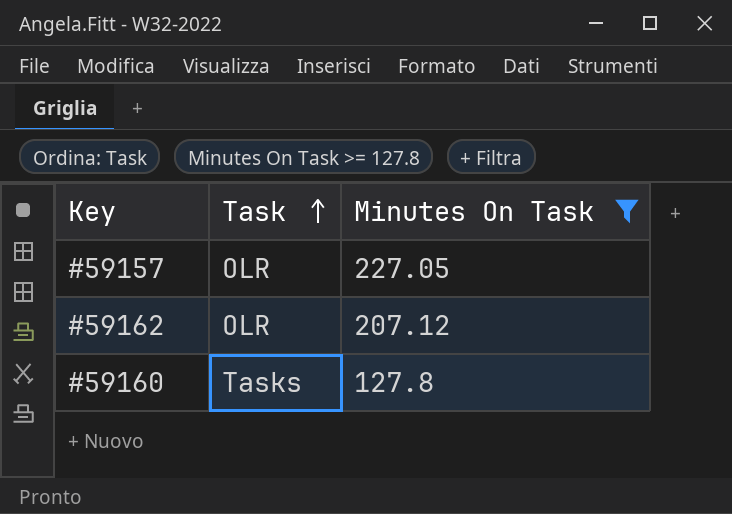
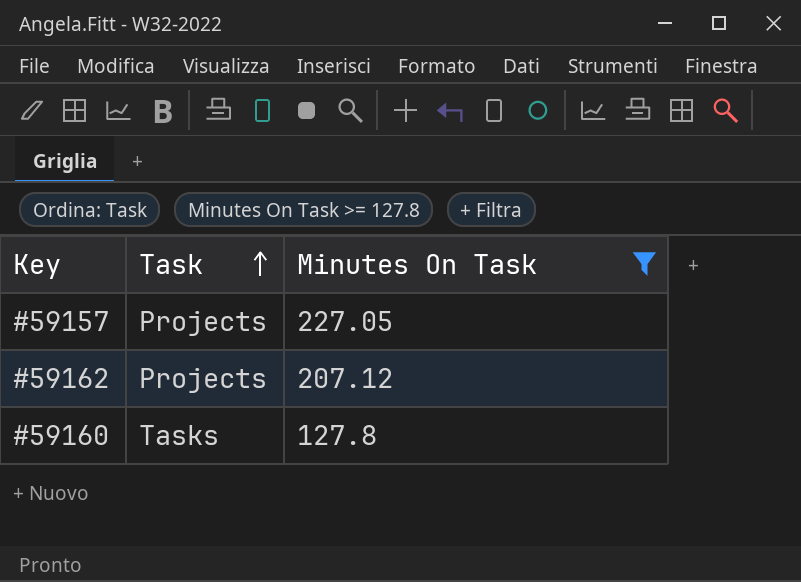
#59157 | Task: OLR -> Projects
#59162 | Task: OLR -> Projects

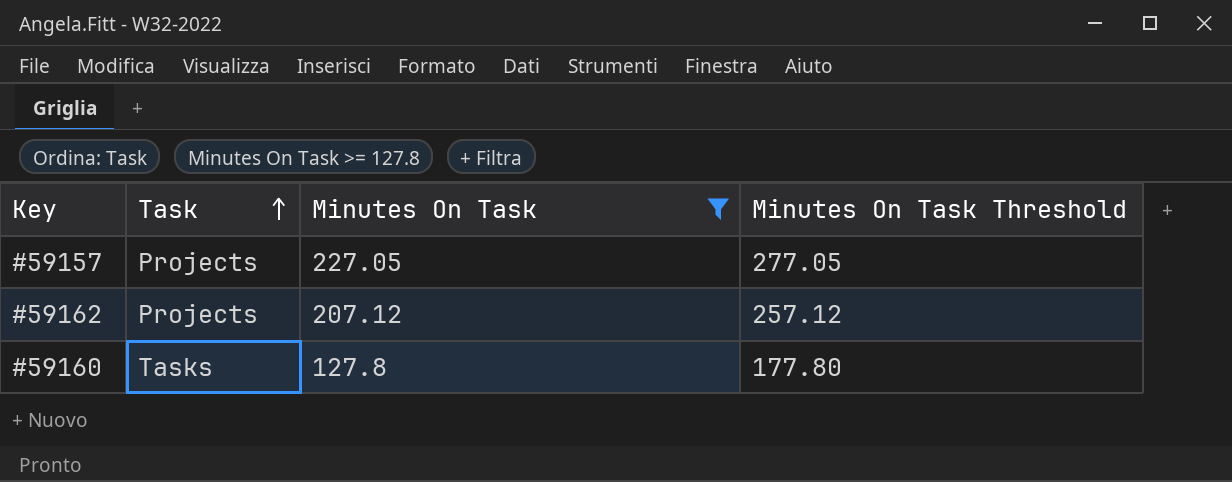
column Minutes On Task Threshold | formula: none -> [Minutes On Task] + 50

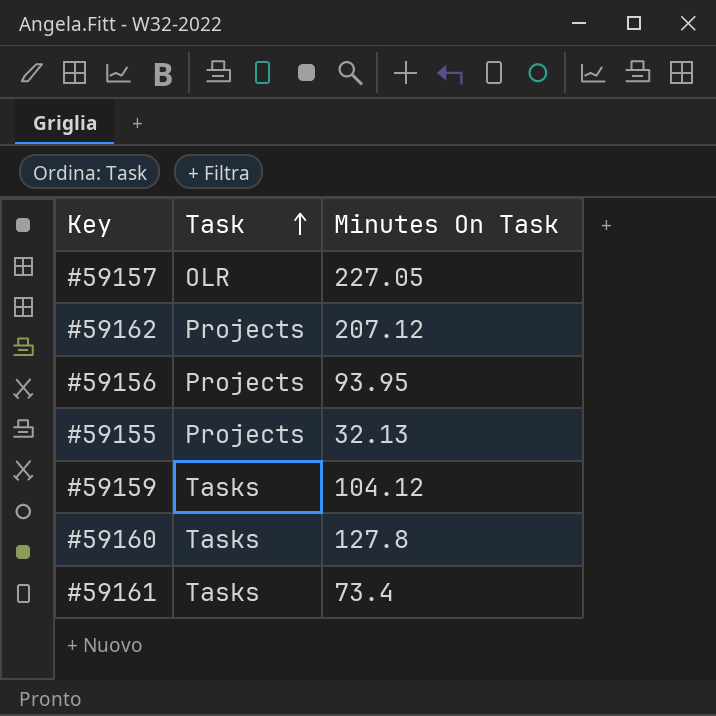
filter: Minutes On Task >= 127.8 -> none
column Minutes On Task Threshold | formula: [Minutes On Task] + 50 -> none
#59157 | Task: Projects -> OLR

